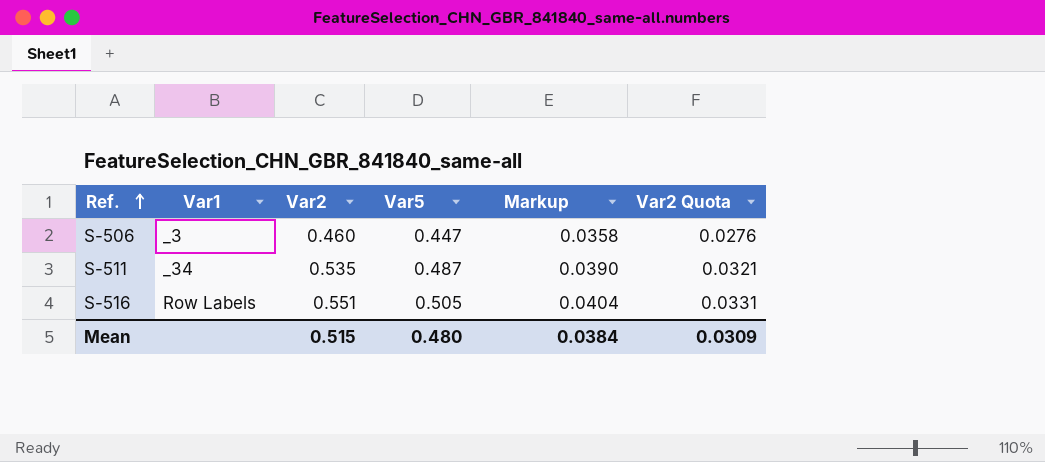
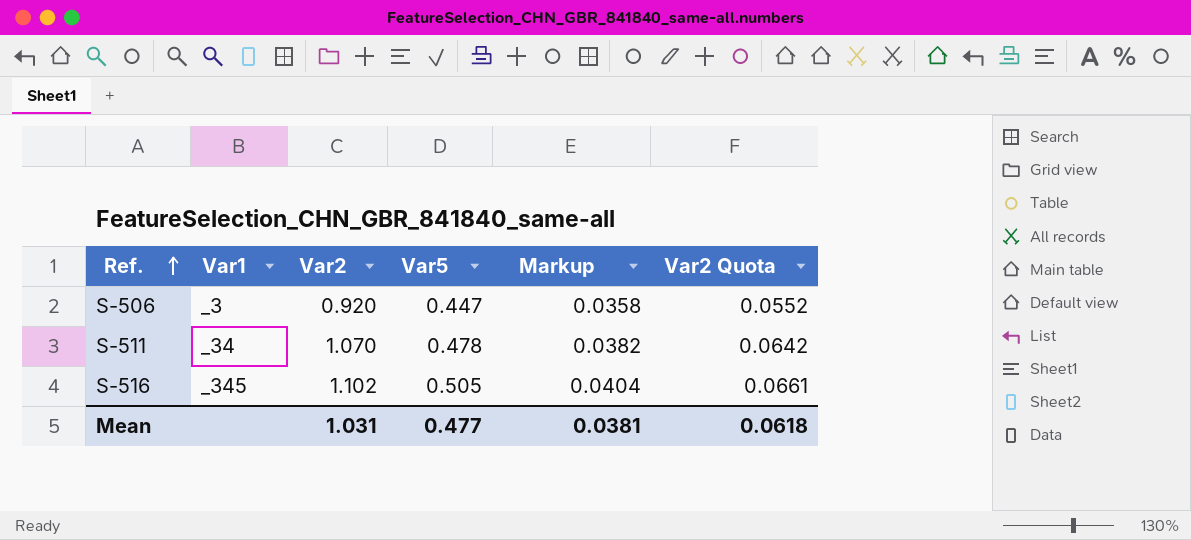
S-506 | Var2: 0.460 -> 0.920
S-506 | Var2 Quota: 0.0276 -> 0.0552
S-511 | Var2: 0.535 -> 1.070
S-511 | Var5: 0.487 -> 0.478
S-511 | Markup: 0.0390 -> 0.0382
S-511 | Var2 Quota: 0.0321 -> 0.0642
S-516 | Var1: Row Labels -> _345
S-516 | Var2: 0.551 -> 1.102
S-516 | Var2 Quota: 0.0331 -> 0.0661
Mean | Var2: 0.515 -> 1.031
Mean | Var5: 0.480 -> 0.477
Mean | Markup: 0.0384 -> 0.0381
Mean | Var2 Quota: 0.0309 -> 0.0618

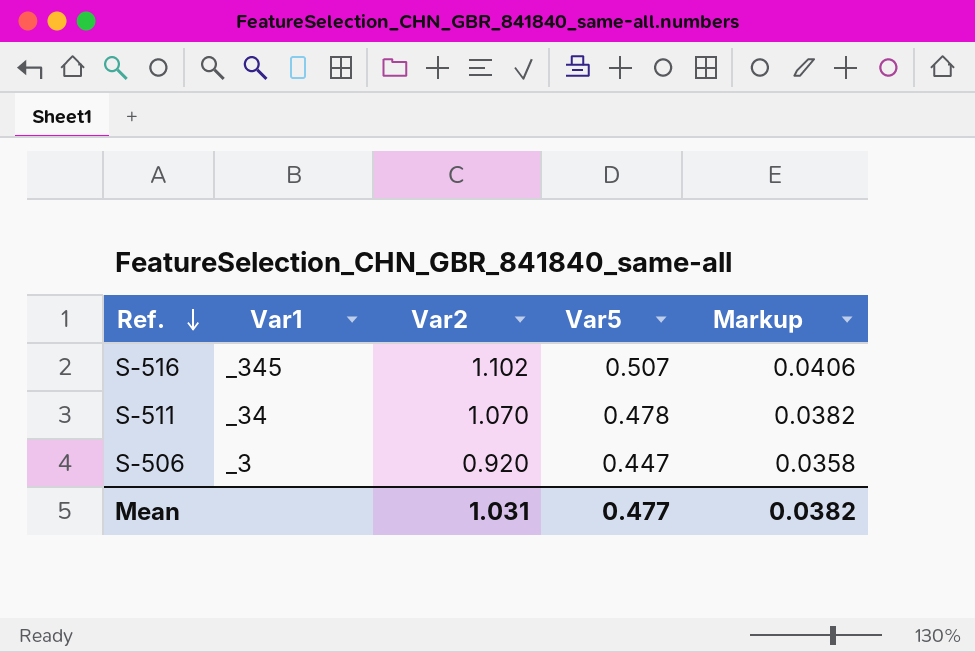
row order: Ref. ascending -> Ref. descending
column Var2 Quota | formula: [Var2] * 0.06 -> none
S-516 | Var5: 0.505 -> 0.507
S-516 | Markup: 0.0404 -> 0.0406
Mean | Markup: 0.0381 -> 0.0382

